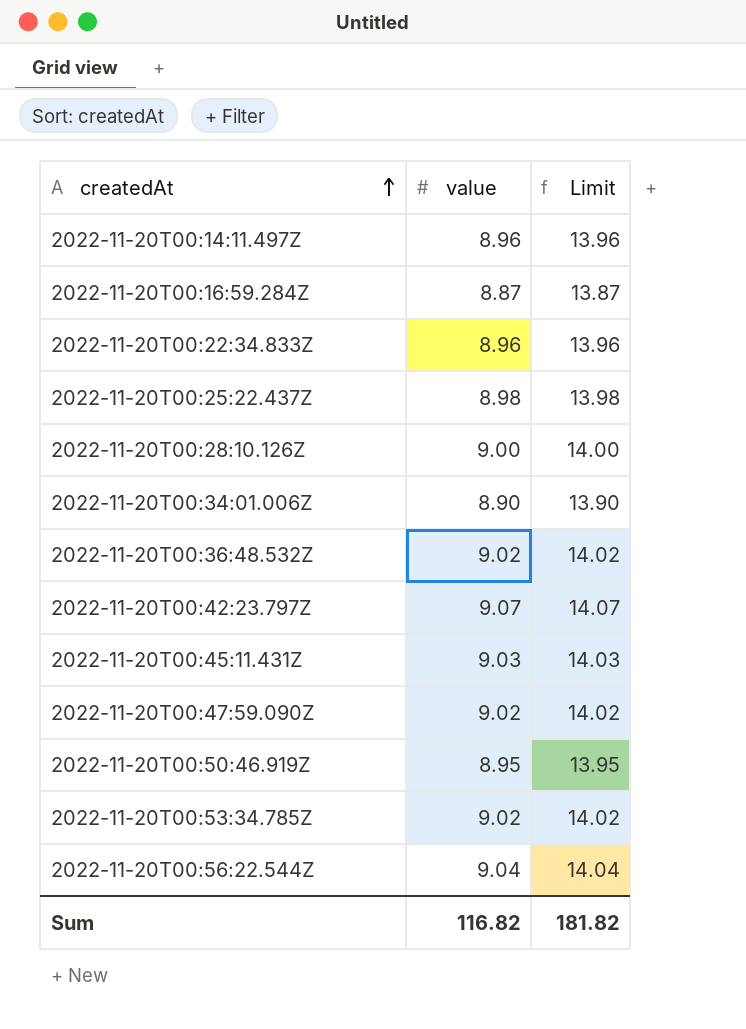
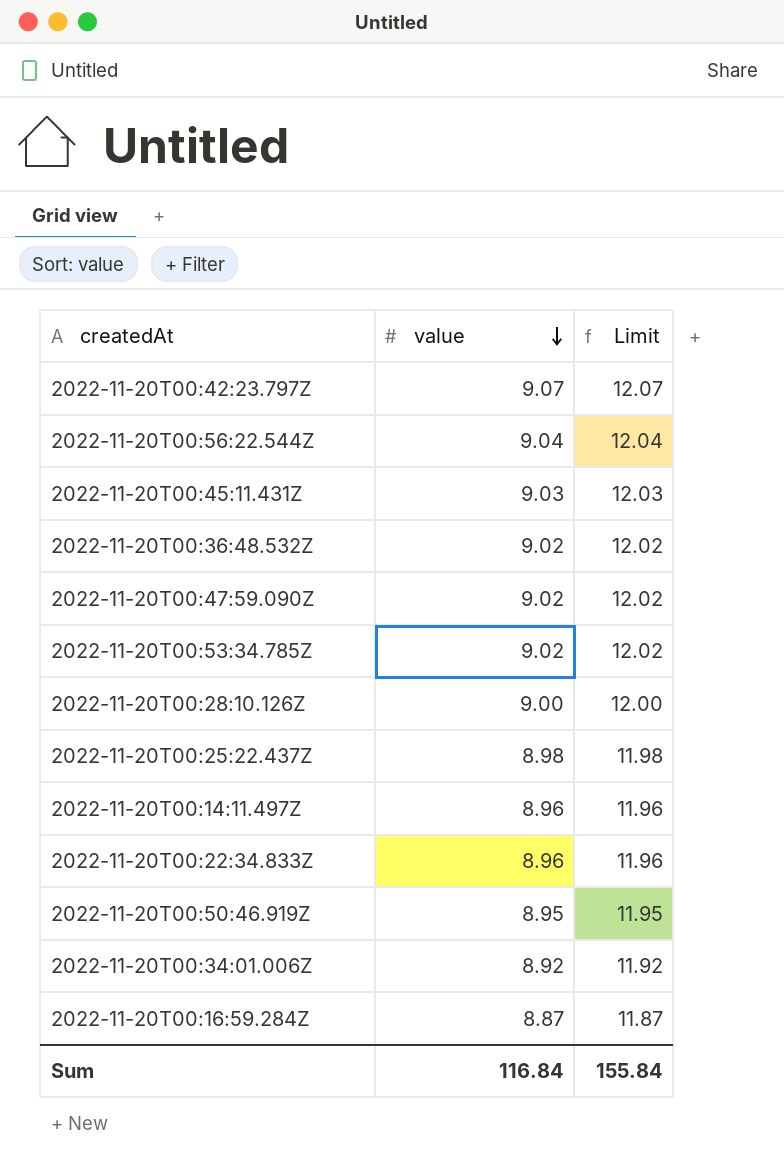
row order: createdAt ascending -> value descending
column Limit | formula: [value] + 5 -> [value] + 3
2022-11-20T00:34:01.006Z | value: 8.90 -> 8.92
Sum | value: 116.82 -> 116.84
Sum | Limit: 181.82 -> 155.84

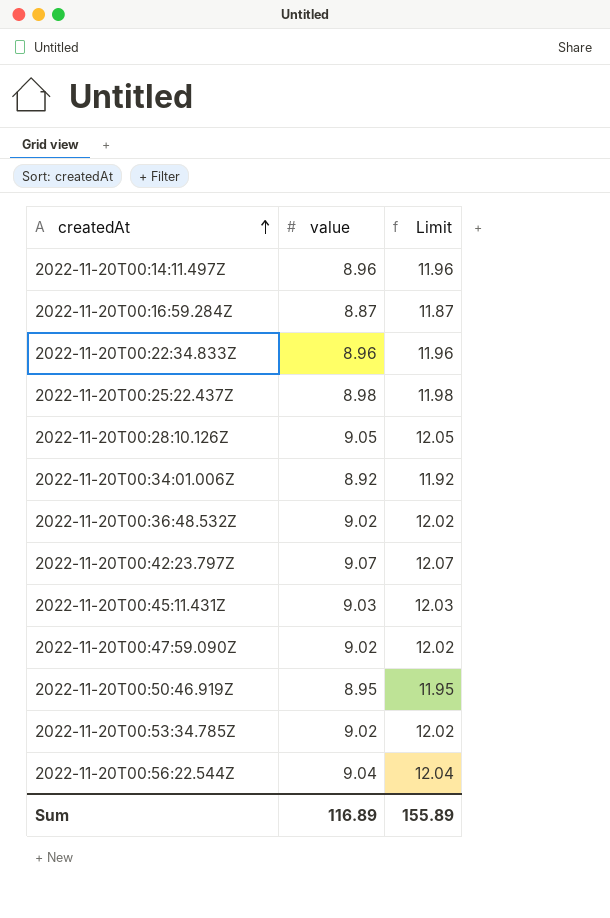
row order: value descending -> createdAt ascending
2022-11-20T00:28:10.126Z | value: 9.00 -> 9.05
2022-11-20T00:28:10.126Z | Limit: 12.00 -> 12.05
Sum | value: 116.84 -> 116.89
Sum | Limit: 155.84 -> 155.89

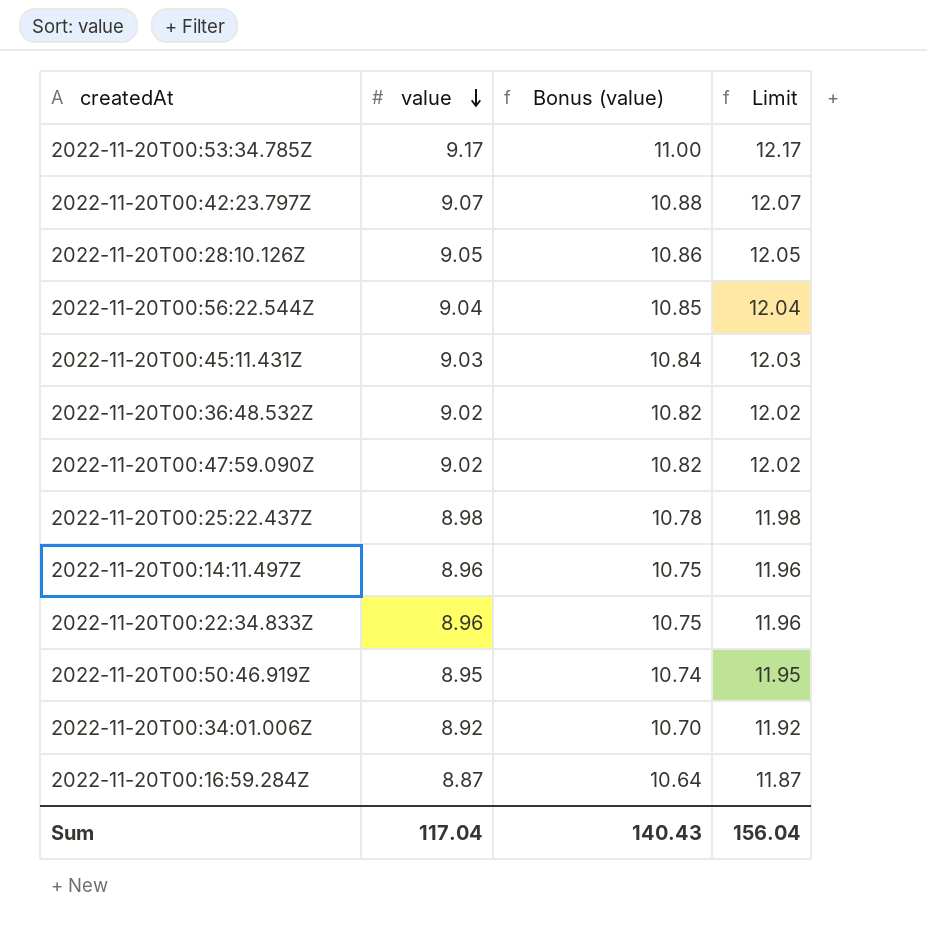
row order: createdAt ascending -> value descending
column Bonus (value) | formula: none -> [value] * 1.2
2022-11-20T00:53:34.785Z | value: 9.02 -> 9.17
2022-11-20T00:53:34.785Z | Limit: 12.02 -> 12.17
Sum | value: 116.89 -> 117.04
Sum | Limit: 155.89 -> 156.04

